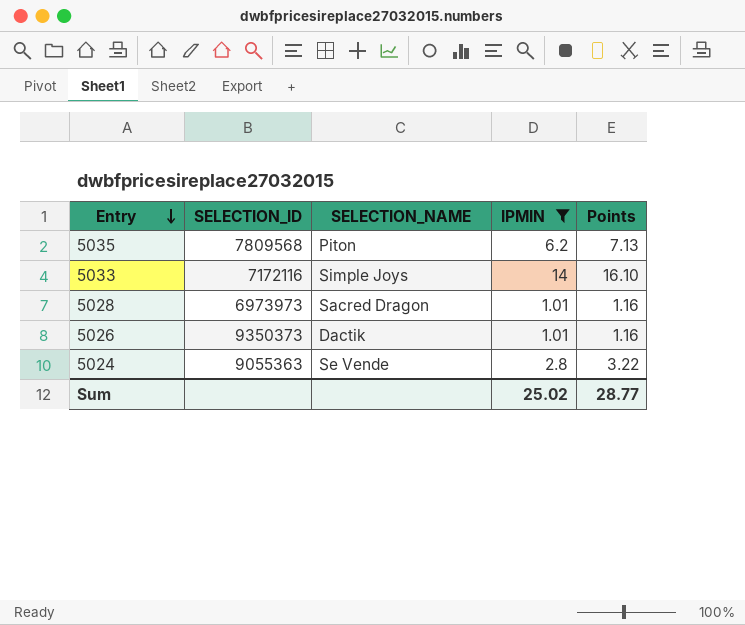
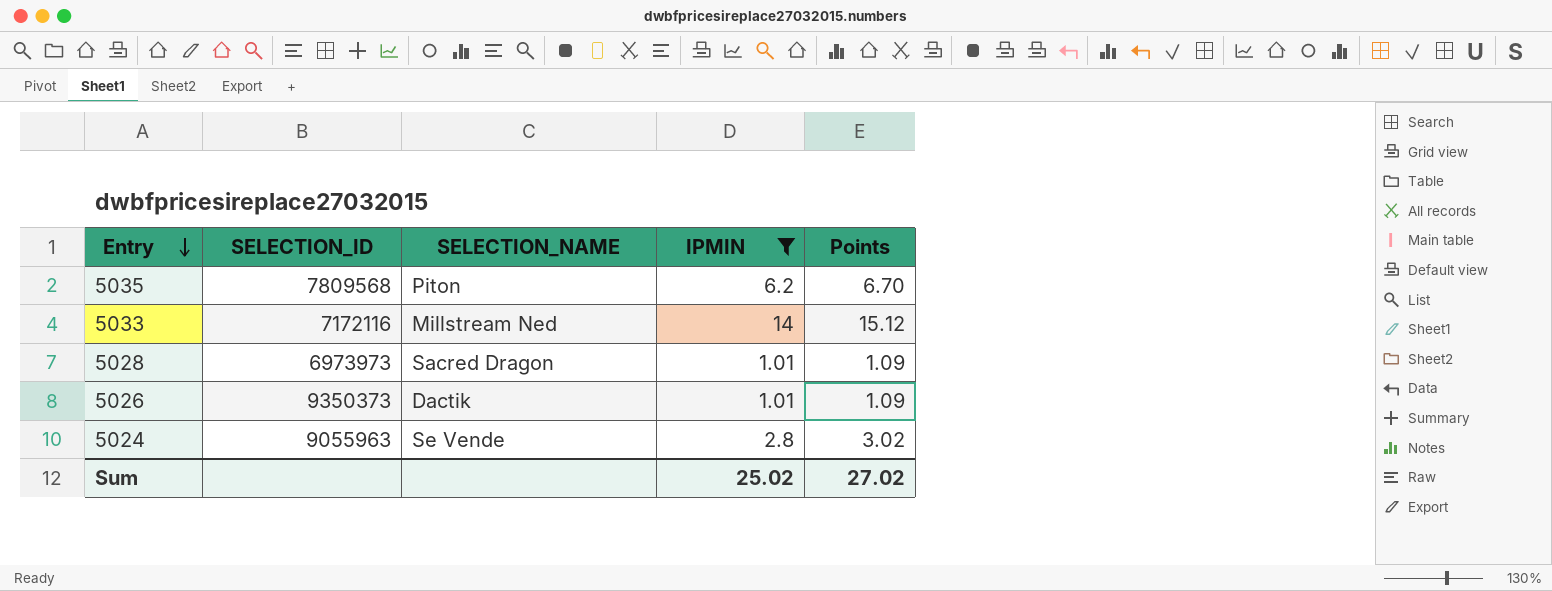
column Points | formula: [IPMIN] * 1.15 -> [IPMIN] * 1.08
5033 | SELECTION_NAME: Simple Joys -> Millstream Ned
5024 | SELECTION_ID: 9055363 -> 9055963
Sum | Points: 28.77 -> 27.02

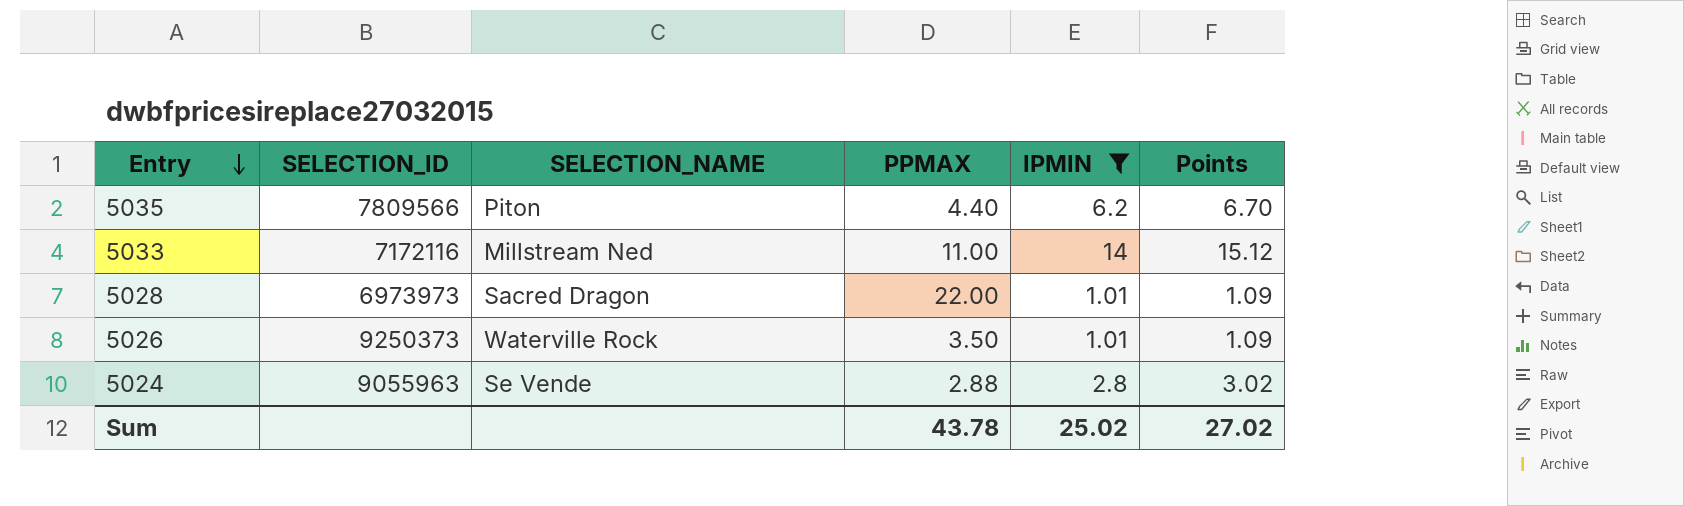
column PPMAX | position: none -> 4
5035 | SELECTION_ID: 7809568 -> 7809566
5026 | SELECTION_ID: 9350373 -> 9250373
5026 | SELECTION_NAME: Dactik -> Waterville Rock

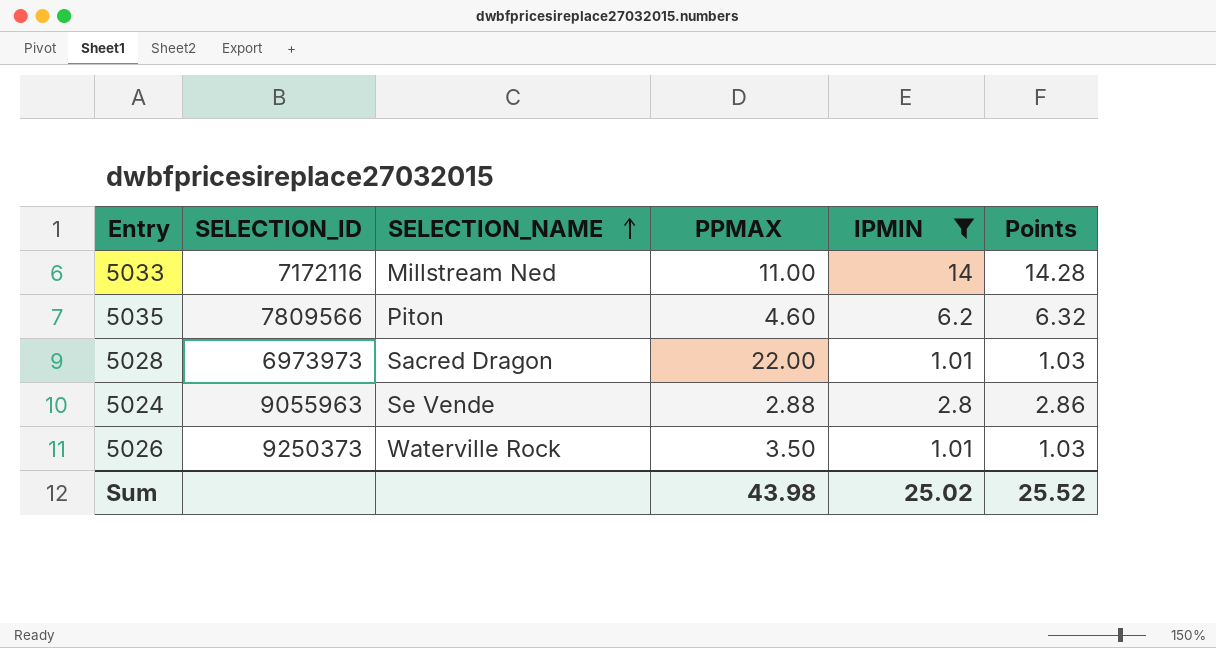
row order: Entry descending -> SELECTION_NAME ascending
column Points | formula: [IPMIN] * 1.08 -> [IPMIN] * 1.02
5035 | PPMAX: 4.40 -> 4.60
Sum | PPMAX: 43.78 -> 43.98
Sum | Points: 27.02 -> 25.52

